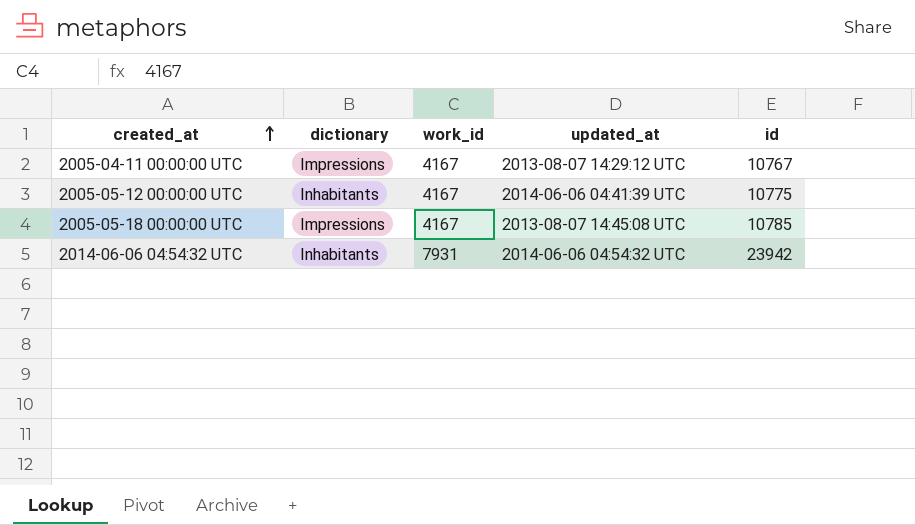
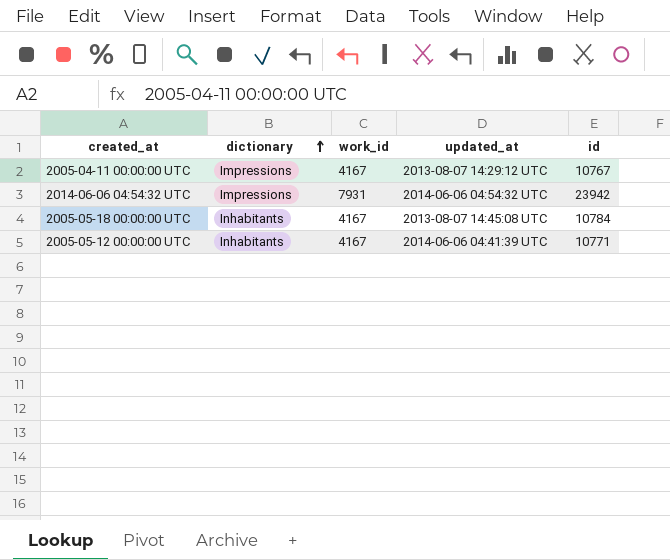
row order: created_at ascending -> dictionary ascending
2014-06-06 04:54:32 UTC | dictionary: Inhabitants -> Impressions
2005-05-18 00:00:00 UTC | dictionary: Impressions -> Inhabitants
2005-05-18 00:00:00 UTC | id: 10785 -> 10784
2005-05-12 00:00:00 UTC | id: 10775 -> 10771

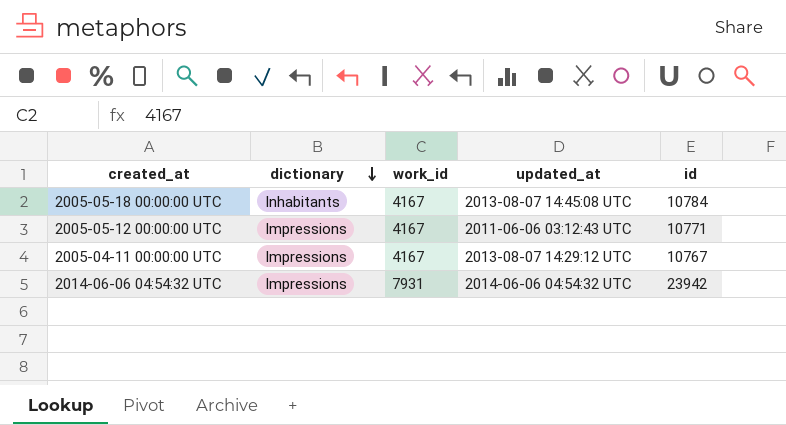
row order: dictionary ascending -> dictionary descending
2005-05-12 00:00:00 UTC | dictionary: Inhabitants -> Impressions
2005-05-12 00:00:00 UTC | updated_at: 2014-06-06 04:41:39 UTC -> 2011-06-06 03:12:43 UTC

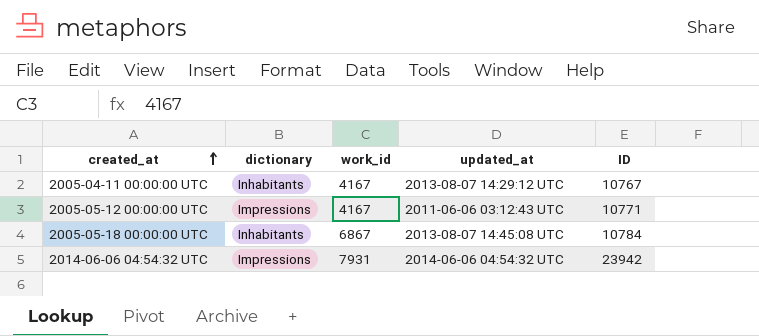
row order: dictionary descending -> created_at ascending
column name: id -> ID
2005-04-11 00:00:00 UTC | dictionary: Impressions -> Inhabitants
2005-05-18 00:00:00 UTC | work_id: 4167 -> 6867

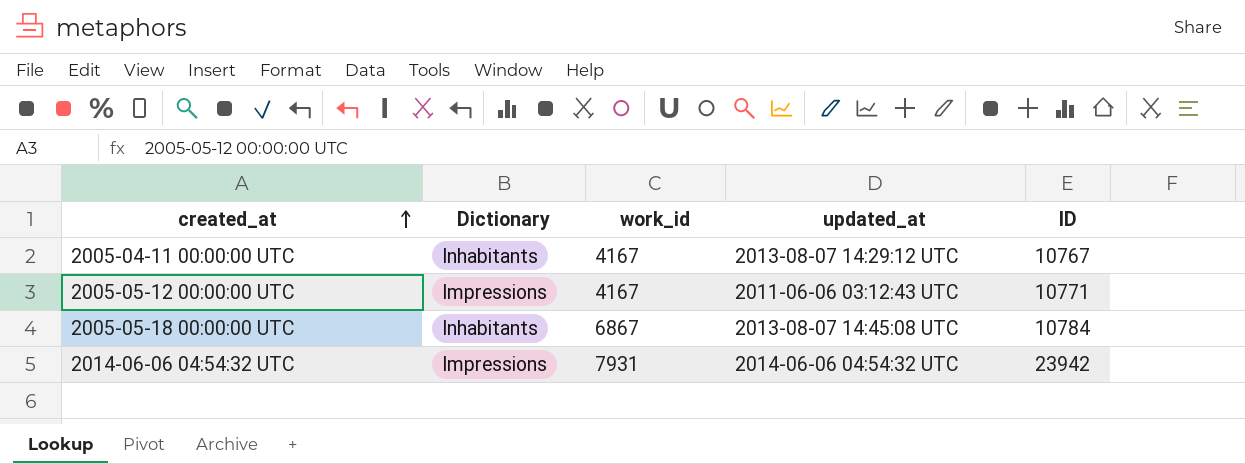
column name: dictionary -> Dictionary

